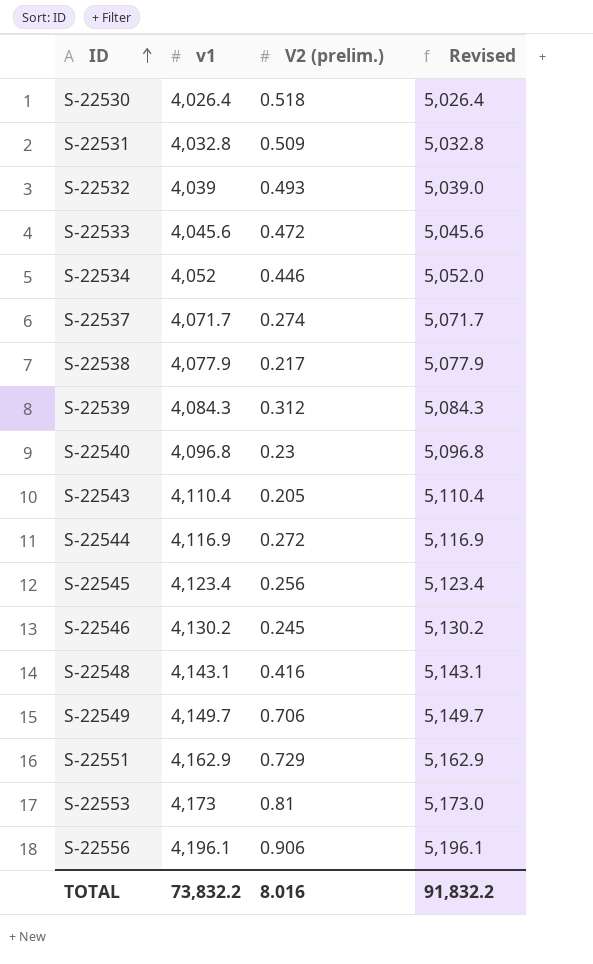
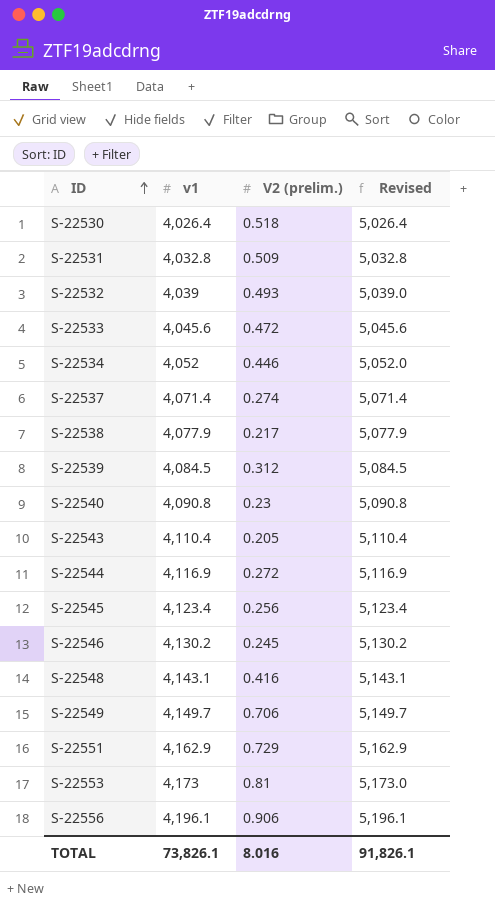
S-22537 | v1: 4,071.7 -> 4,071.4
S-22537 | Revised: 5,071.7 -> 5,071.4
S-22539 | v1: 4,084.3 -> 4,084.5
S-22539 | Revised: 5,084.3 -> 5,084.5
S-22540 | v1: 4,096.8 -> 4,090.8
S-22540 | Revised: 5,096.8 -> 5,090.8
TOTAL | v1: 73,832.2 -> 73,826.1
TOTAL | Revised: 91,832.2 -> 91,826.1

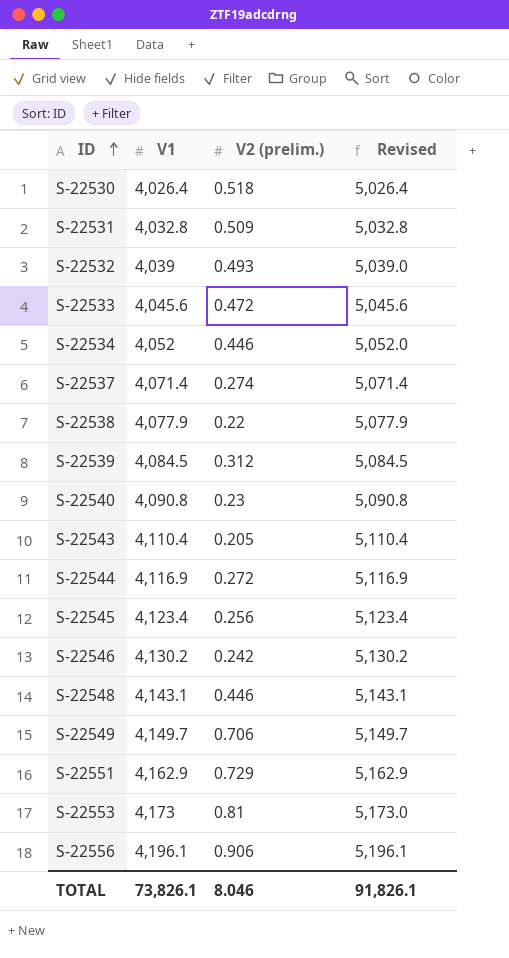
column name: v1 -> V1
S-22538 | V2 (prelim.): 0.217 -> 0.22
S-22546 | V2 (prelim.): 0.245 -> 0.242
S-22548 | V2 (prelim.): 0.416 -> 0.446
TOTAL | V2 (prelim.): 8.016 -> 8.046

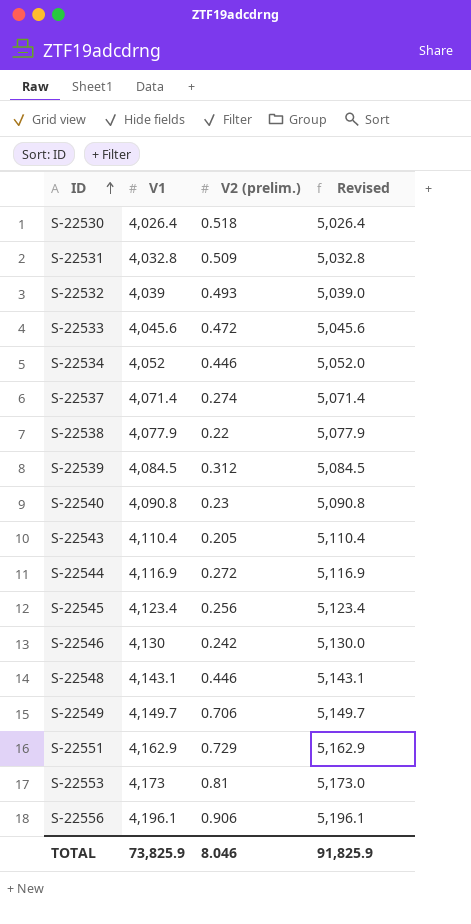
S-22546 | V1: 4,130.2 -> 4,130
S-22546 | Revised: 5,130.2 -> 5,130.0
TOTAL | V1: 73,826.1 -> 73,825.9
TOTAL | Revised: 91,826.1 -> 91,825.9

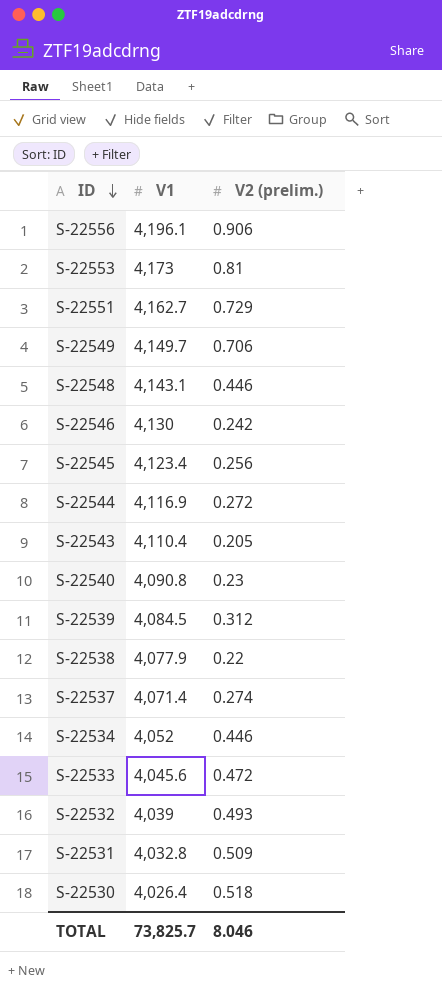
row order: ID ascending -> ID descending
column Revised | formula: [V1] + 1000 -> none
S-22551 | V1: 4,162.9 -> 4,162.7
TOTAL | V1: 73,825.9 -> 73,825.7

